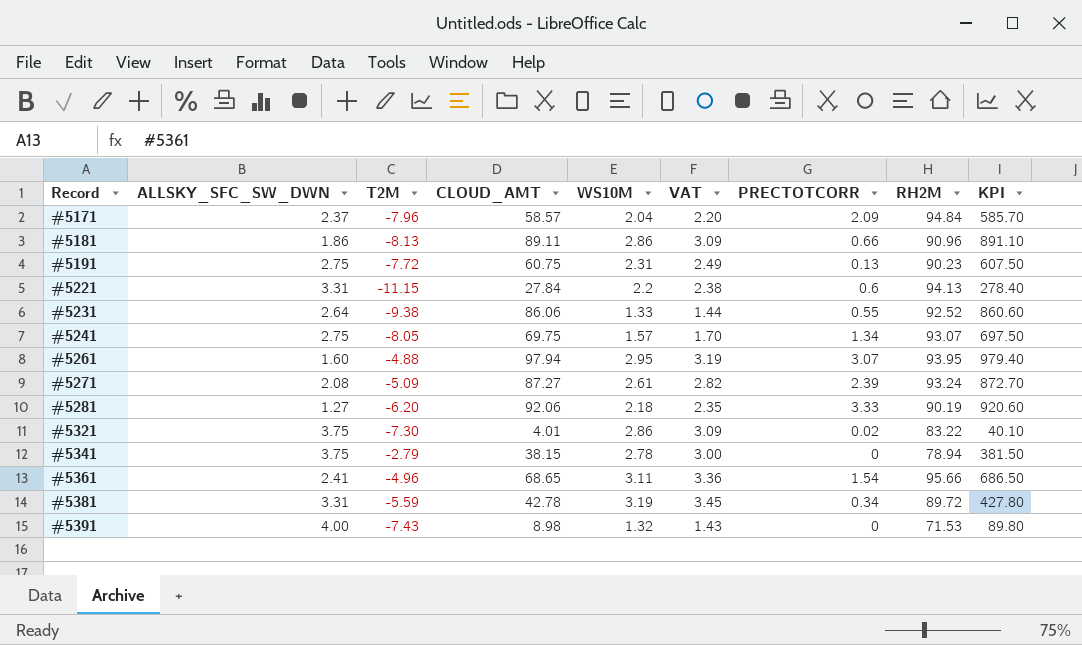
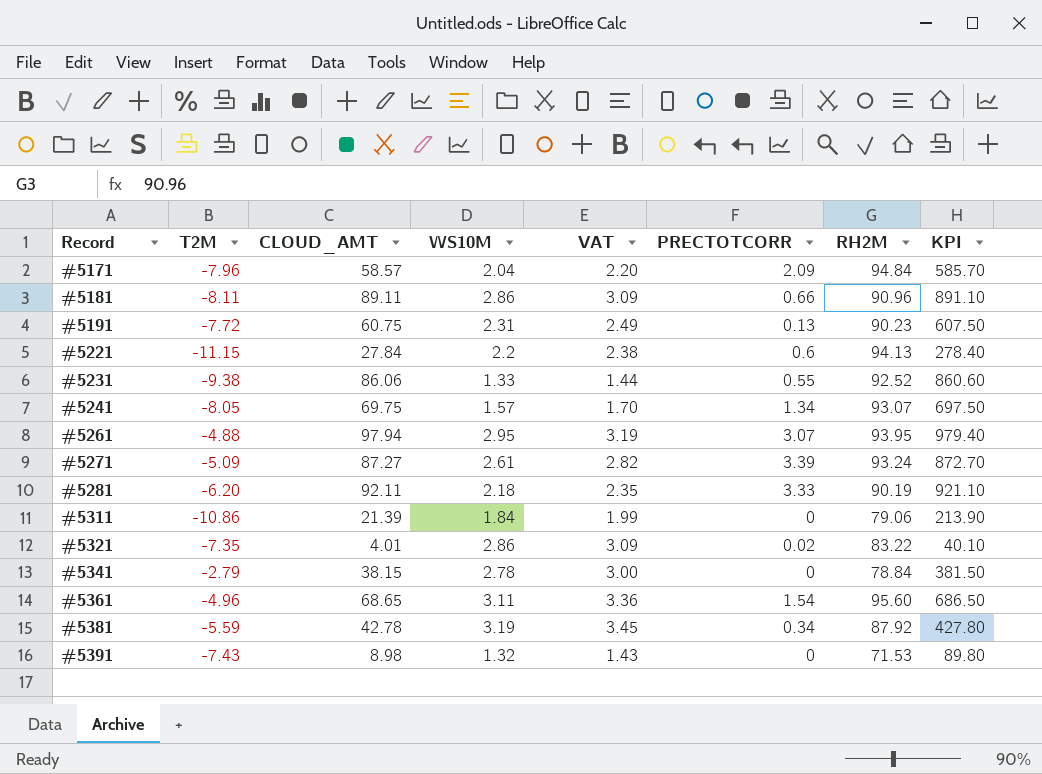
column ALLSKY_SFC_SW_DWN | position: 2 -> none
#5181 | T2M: -8.13 -> -8.11
#5271 | PRECTOTCORR: 2.39 -> 3.39
#5281 | CLOUD_AMT: 92.06 -> 92.11
#5281 | KPI: 920.60 -> 921.10
row #5311: none -> -10.86 | 21.39 | 1.84 | 1.99 | 0 | 79.06 | 213.90
#5321 | T2M: -7.30 -> -7.35
#5341 | RH2M: 78.94 -> 78.84
#5361 | RH2M: 95.66 -> 95.60
#5381 | RH2M: 89.72 -> 87.92

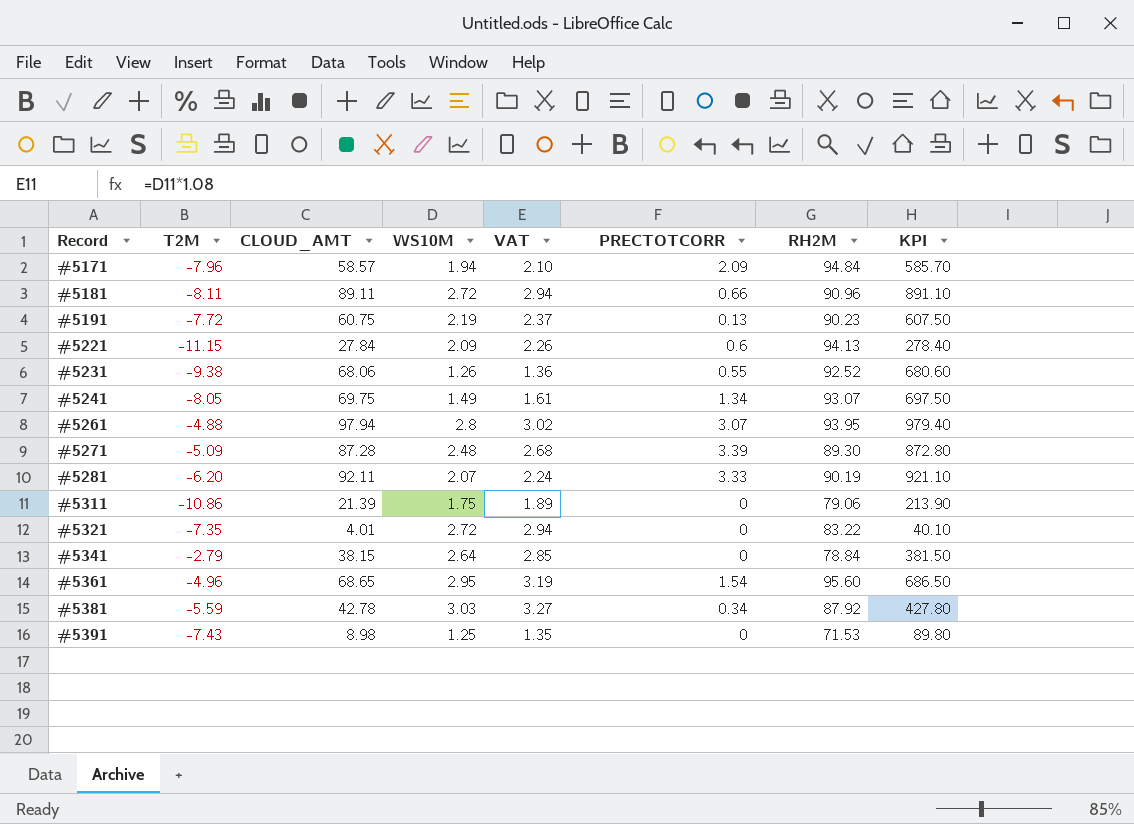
#5171 | WS10M: 2.04 -> 1.94
#5171 | VAT: 2.20 -> 2.10
#5181 | WS10M: 2.86 -> 2.72
#5181 | VAT: 3.09 -> 2.94
#5191 | WS10M: 2.31 -> 2.19
#5191 | VAT: 2.49 -> 2.37
#5221 | WS10M: 2.2 -> 2.09
#5221 | VAT: 2.38 -> 2.26
#5231 | CLOUD_AMT: 86.06 -> 68.06
#5231 | WS10M: 1.33 -> 1.26
#5231 | VAT: 1.44 -> 1.36
#5231 | KPI: 860.60 -> 680.60
#5241 | WS10M: 1.57 -> 1.49
#5241 | VAT: 1.70 -> 1.61
#5261 | WS10M: 2.95 -> 2.8
#5261 | VAT: 3.19 -> 3.02
#5271 | CLOUD_AMT: 87.27 -> 87.28
#5271 | WS10M: 2.61 -> 2.48
#5271 | VAT: 2.82 -> 2.68
#5271 | RH2M: 93.24 -> 89.30
#5271 | KPI: 872.70 -> 872.80
#5281 | WS10M: 2.18 -> 2.07
#5281 | VAT: 2.35 -> 2.24
#5311 | WS10M: 1.84 -> 1.75
#5311 | VAT: 1.99 -> 1.89
#5321 | WS10M: 2.86 -> 2.72
#5321 | VAT: 3.09 -> 2.94
#5321 | PRECTOTCORR: 0.02 -> 0
#5341 | WS10M: 2.78 -> 2.64
#5341 | VAT: 3.00 -> 2.85
#5361 | WS10M: 3.11 -> 2.95
#5361 | VAT: 3.36 -> 3.19
#5381 | WS10M: 3.19 -> 3.03
#5381 | VAT: 3.45 -> 3.27
#5391 | WS10M: 1.32 -> 1.25
#5391 | VAT: 1.43 -> 1.35

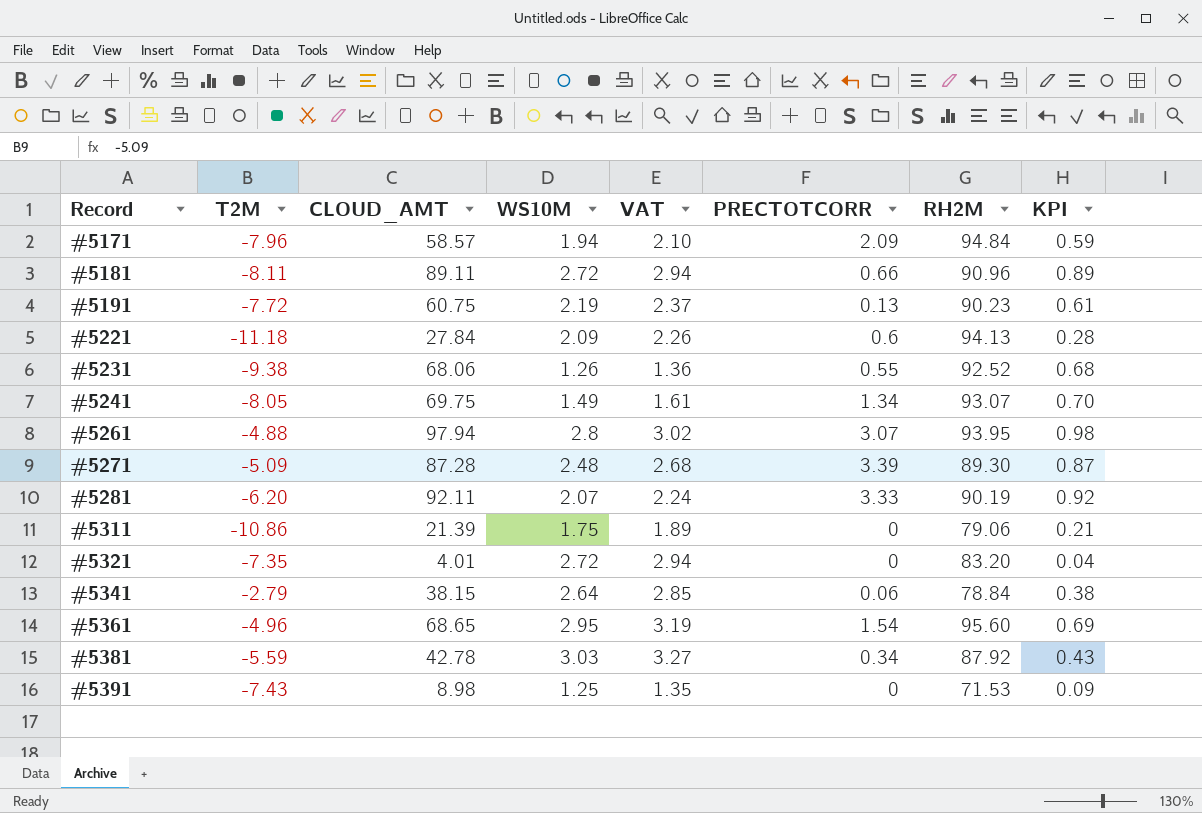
column KPI | formula: [CLOUD_AMT] * 10 -> [CLOUD_AMT] * 0.01
#5221 | T2M: -11.15 -> -11.18
#5321 | RH2M: 83.22 -> 83.20
#5341 | PRECTOTCORR: 0 -> 0.06

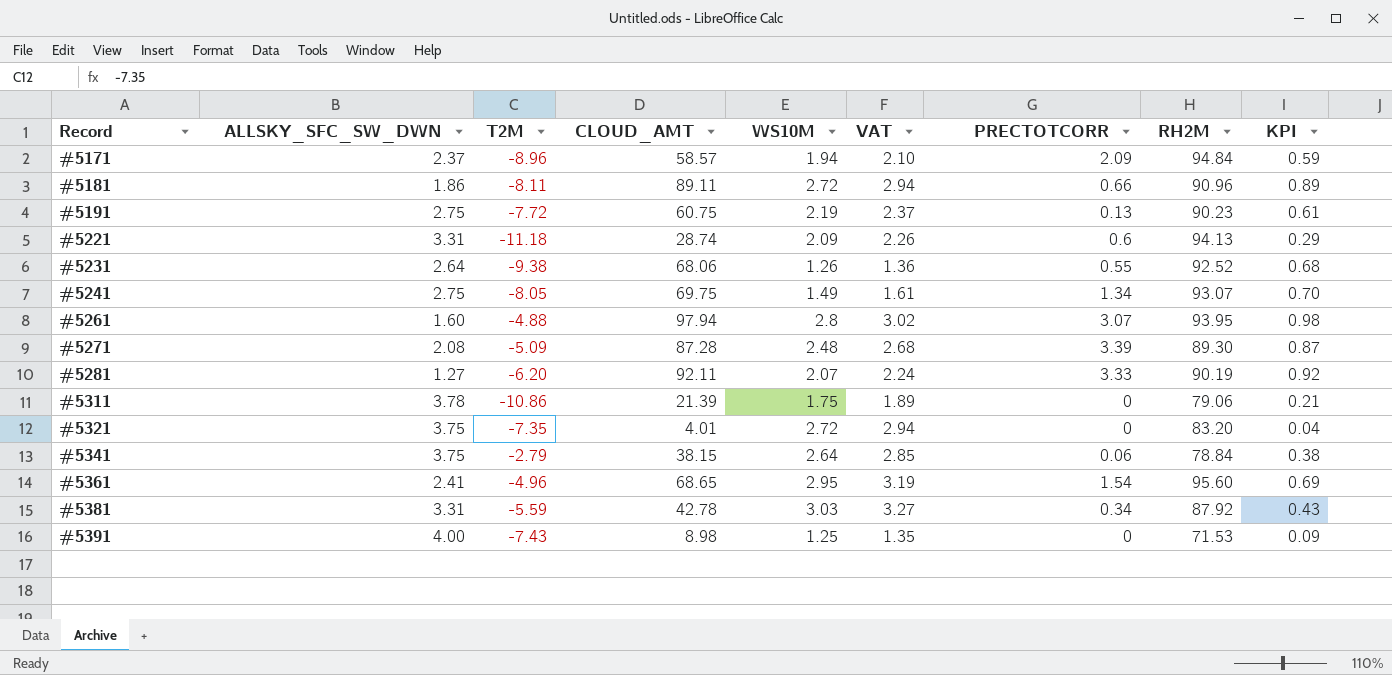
column ALLSKY_SFC_SW_DWN | position: none -> 2
#5171 | T2M: -7.96 -> -8.96
#5221 | CLOUD_AMT: 27.84 -> 28.74
#5221 | KPI: 0.28 -> 0.29

